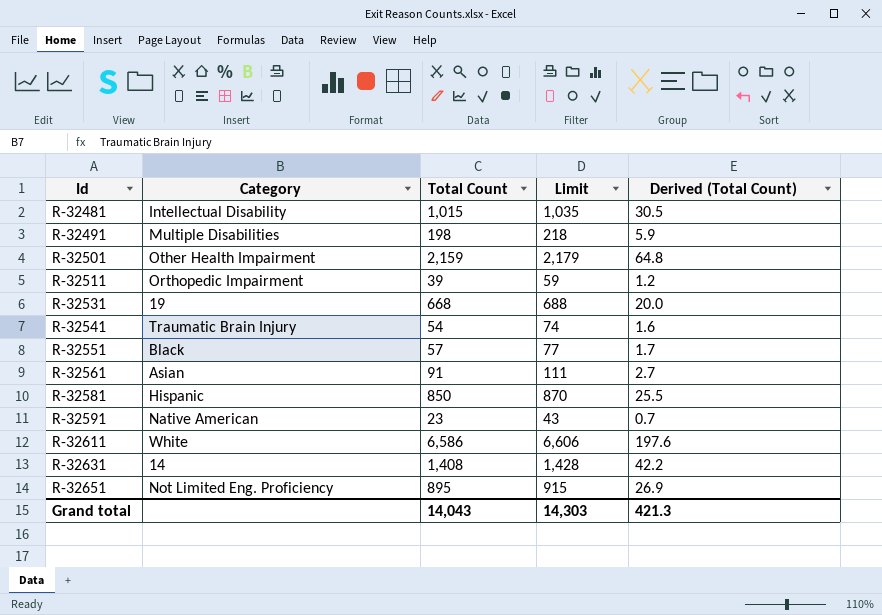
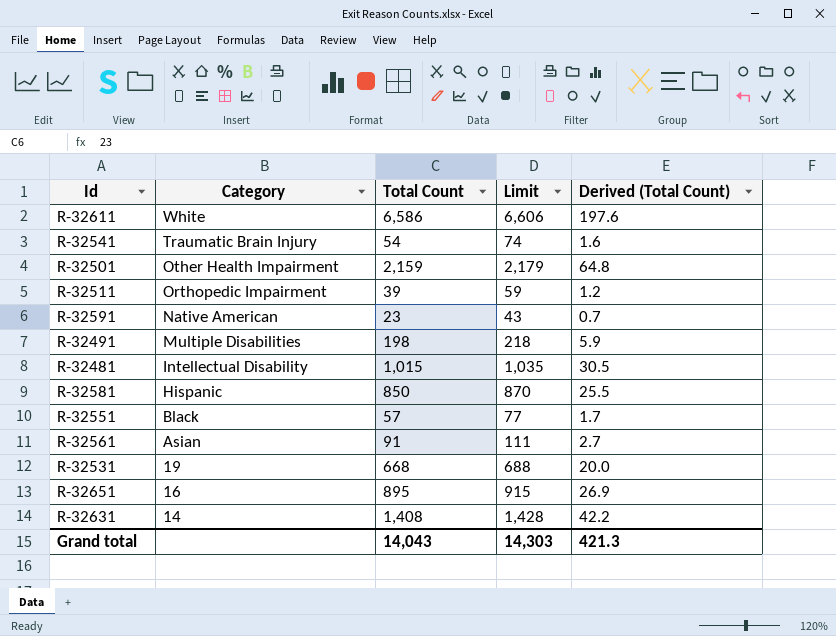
row order: Id ascending -> Category descending
R-32651 | Category: Not Limited Eng. Proficiency -> 16

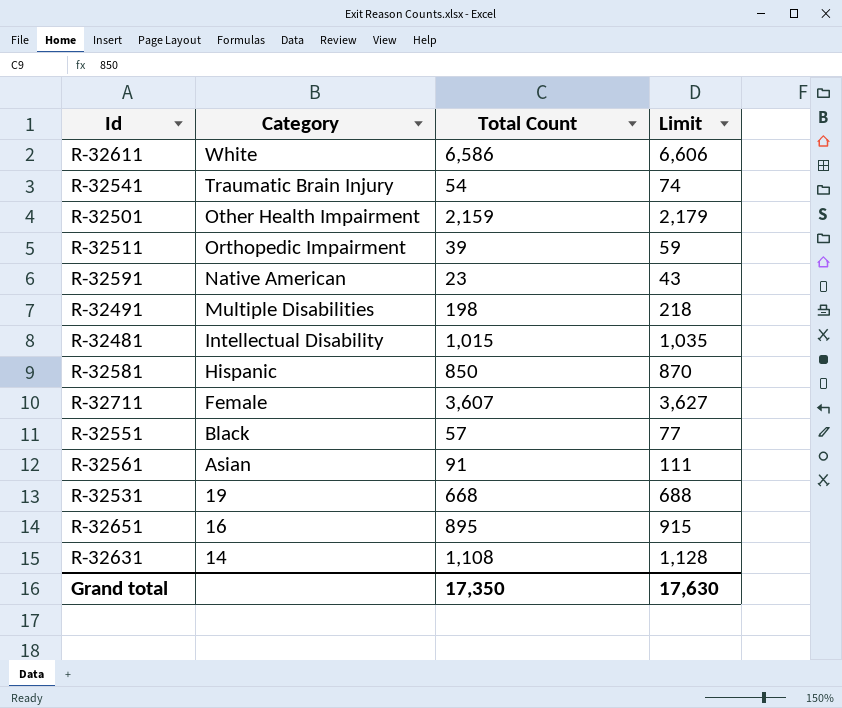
column Derived (Total Count) | formula: [Total Count] * 0.03 -> none
row R-32711: none -> Female | 3,607 | 3,627
R-32631 | Total Count: 1,408 -> 1,108
R-32631 | Limit: 1,428 -> 1,128
Grand total | Total Count: 14,043 -> 17,350
Grand total | Limit: 14,303 -> 17,630

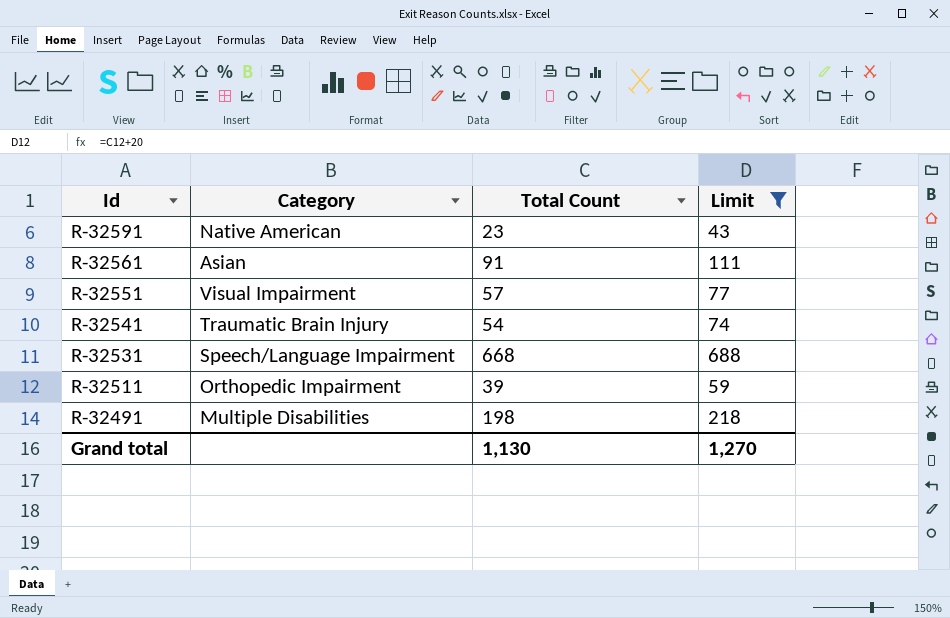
filter: none -> Limit <= 688
row order: Category descending -> Id descending
R-32551 | Category: Black -> Visual Impairment
R-32531 | Category: 19 -> Speech/Language Impairment
Grand total | Total Count: 17,350 -> 1,130
Grand total | Limit: 17,630 -> 1,270

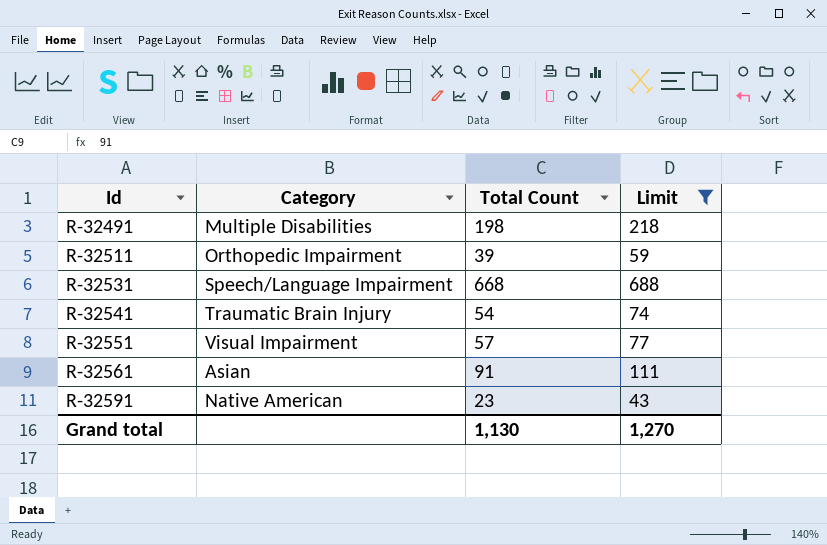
row order: Id descending -> Id ascending

